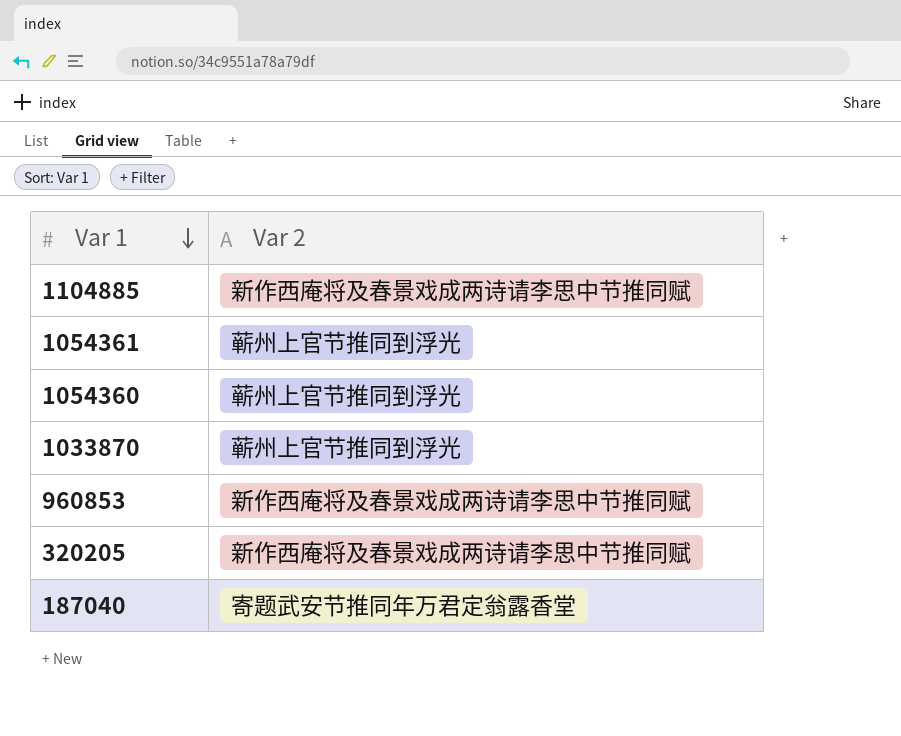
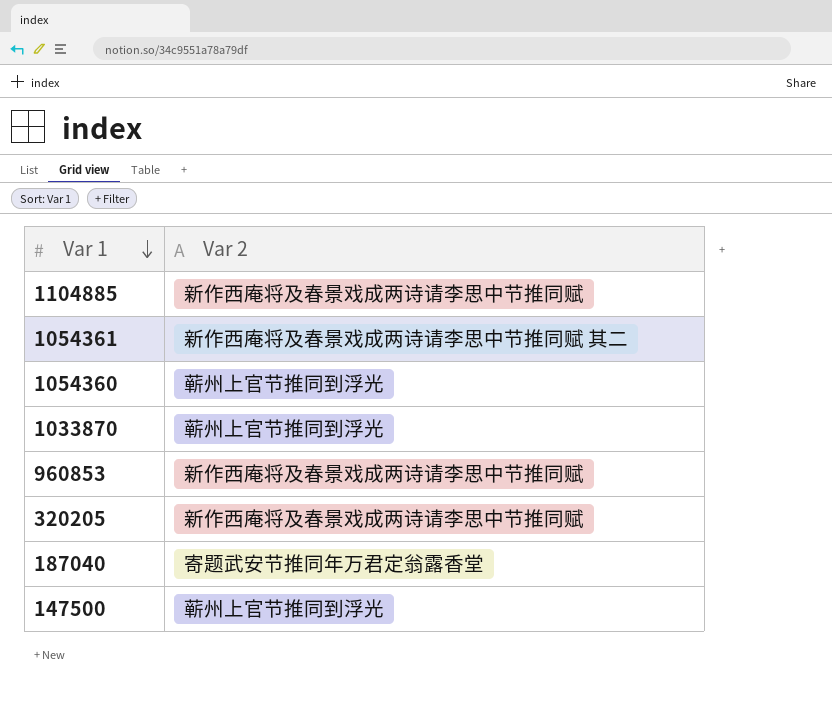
1054361 | Var 2: 蕲州上官节推同到浮光 -> 新作西庵将及春景戏成两诗请李思中节推同赋 其二
row 147500: none -> 蕲州上官节推同到浮光

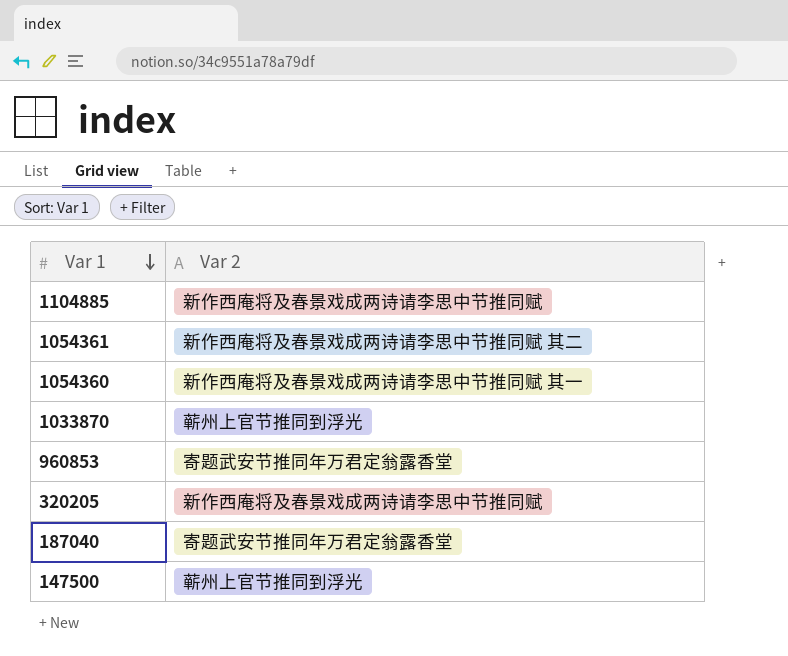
1054360 | Var 2: 蕲州上官节推同到浮光 -> 新作西庵将及春景戏成两诗请李思中节推同赋 其一
960853 | Var 2: 新作西庵将及春景戏成两诗请李思中节推同赋 -> 寄题武安节推同年万君定翁露香堂

